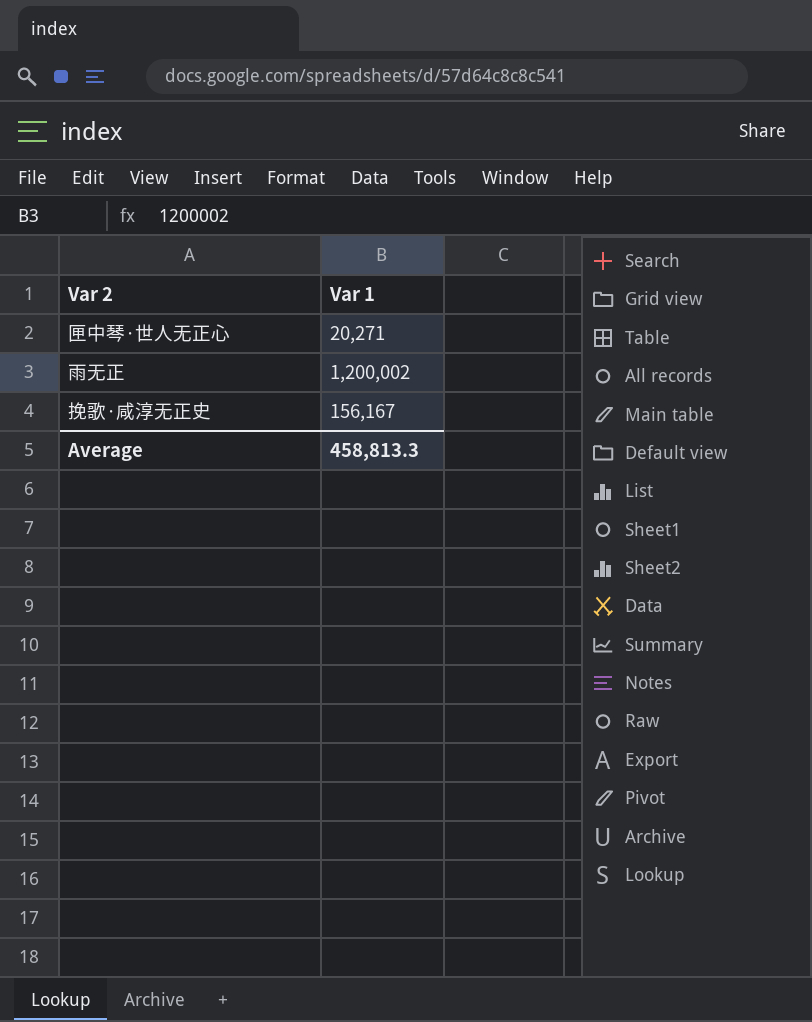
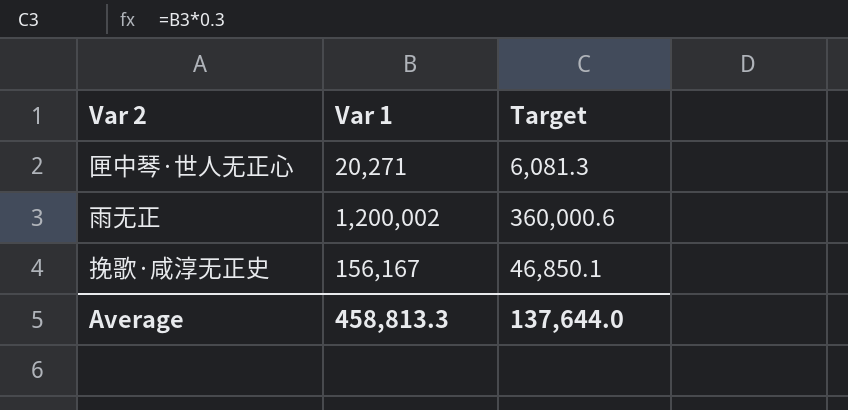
column Target | formula: none -> [Var 1] * 0.3

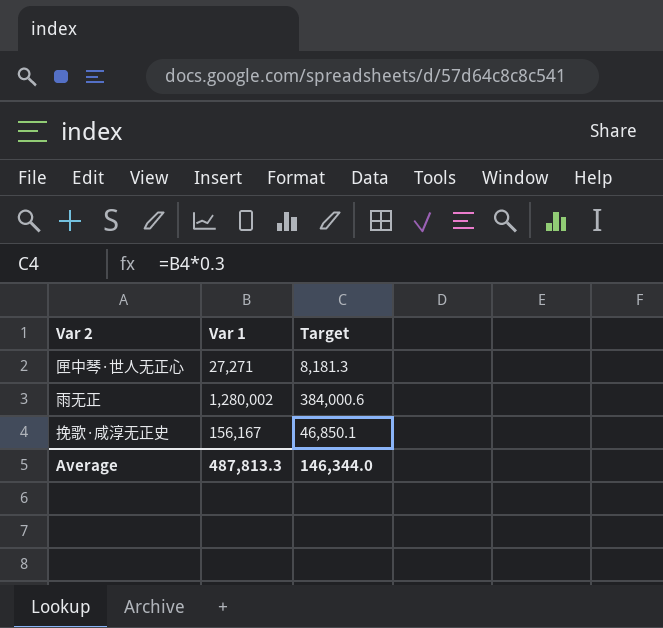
匣中琴·世人无正心 | Var 1: 20,271 -> 27,271
匣中琴·世人无正心 | Target: 6,081.3 -> 8,181.3
雨无正 | Var 1: 1,200,002 -> 1,280,002
雨无正 | Target: 360,000.6 -> 384,000.6
Average | Var 1: 458,813.3 -> 487,813.3
Average | Target: 137,644.0 -> 146,344.0

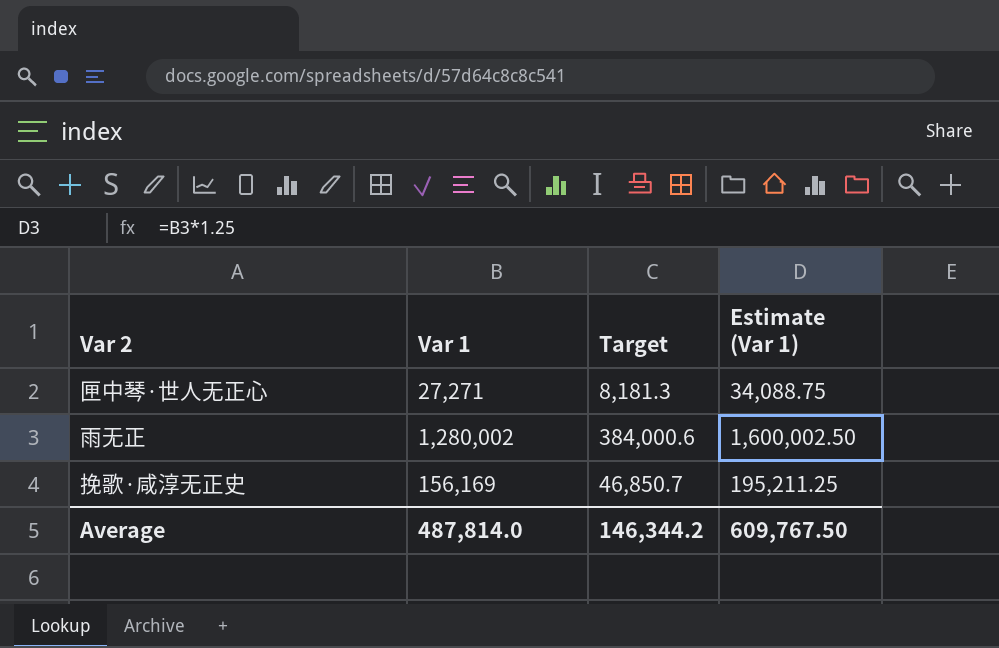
column Estimate (Var 1) | formula: none -> [Var 1] * 1.25
挽歌·咸淳无正史 | Var 1: 156,167 -> 156,169
挽歌·咸淳无正史 | Target: 46,850.1 -> 46,850.7
Average | Var 1: 487,813.3 -> 487,814.0
Average | Target: 146,344.0 -> 146,344.2

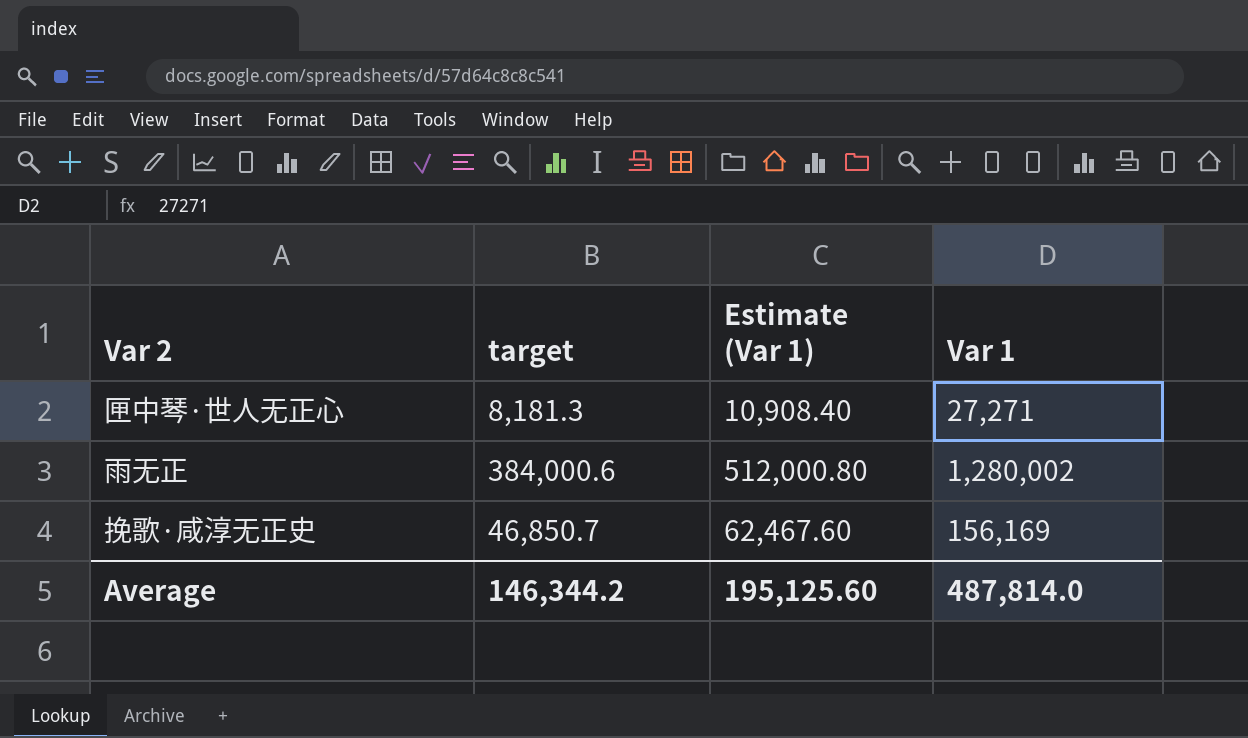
column name: Target -> target
column Estimate (Var 1) | formula: [Var 1] * 1.25 -> [Var 1] * 0.4
column Var 1 | position: 2 -> 4
Average | Estimate (Var 1): 609,767.50 -> 195,125.60

